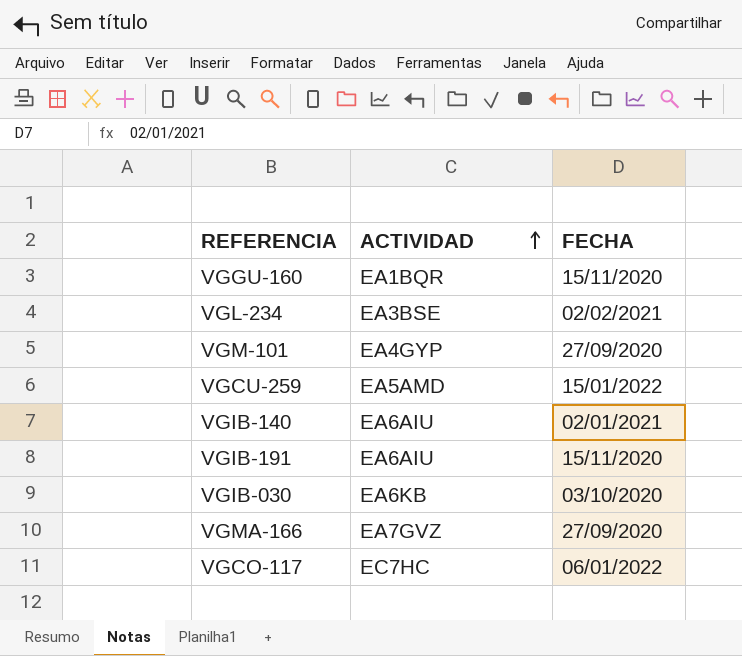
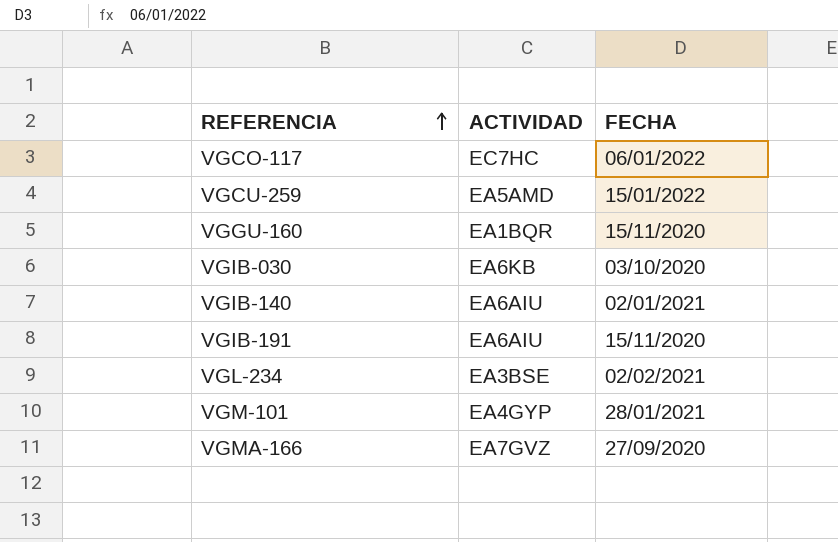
row order: ACTIVIDAD ascending -> REFERENCIA ascending
VGM-101 | FECHA: 27/09/2020 -> 28/01/2021

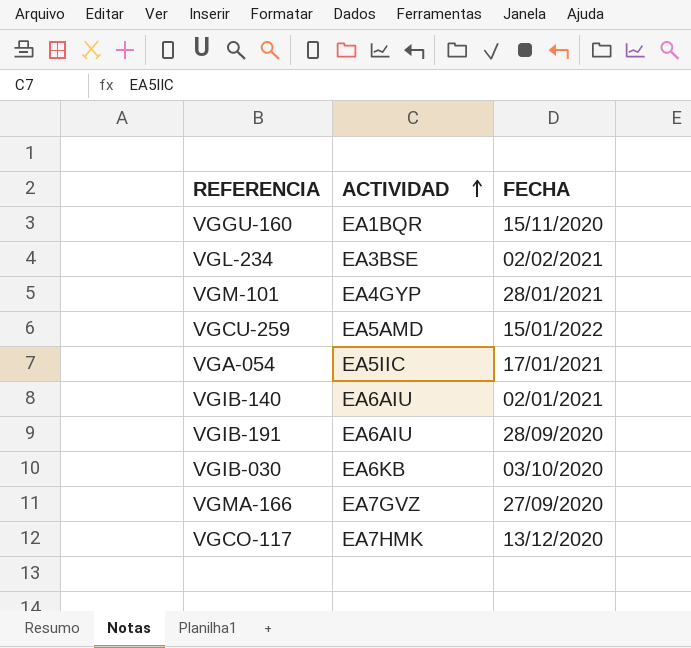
row order: REFERENCIA ascending -> ACTIVIDAD ascending
row VGA-054: none -> EA5IIC | 17/01/2021
VGIB-191 | FECHA: 15/11/2020 -> 28/09/2020
VGCO-117 | ACTIVIDAD: EC7HC -> EA7HMK
VGCO-117 | FECHA: 06/01/2022 -> 13/12/2020

